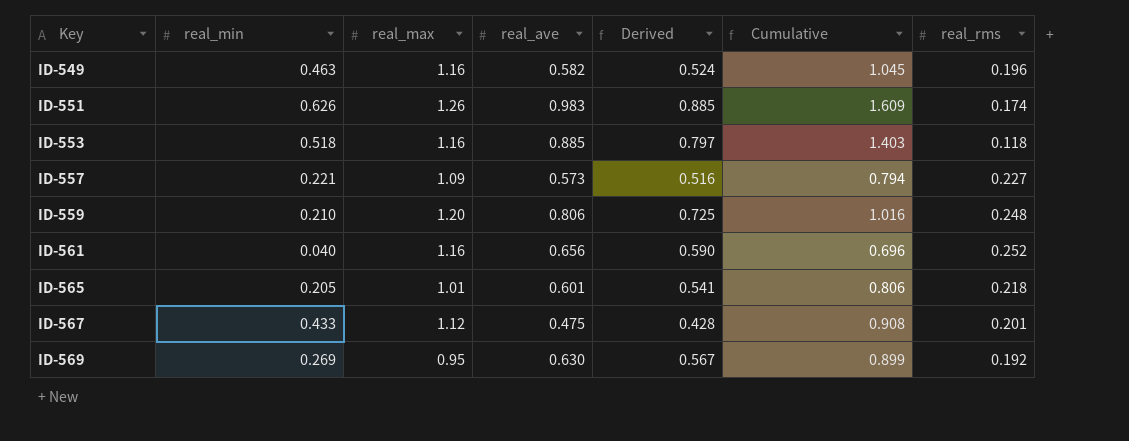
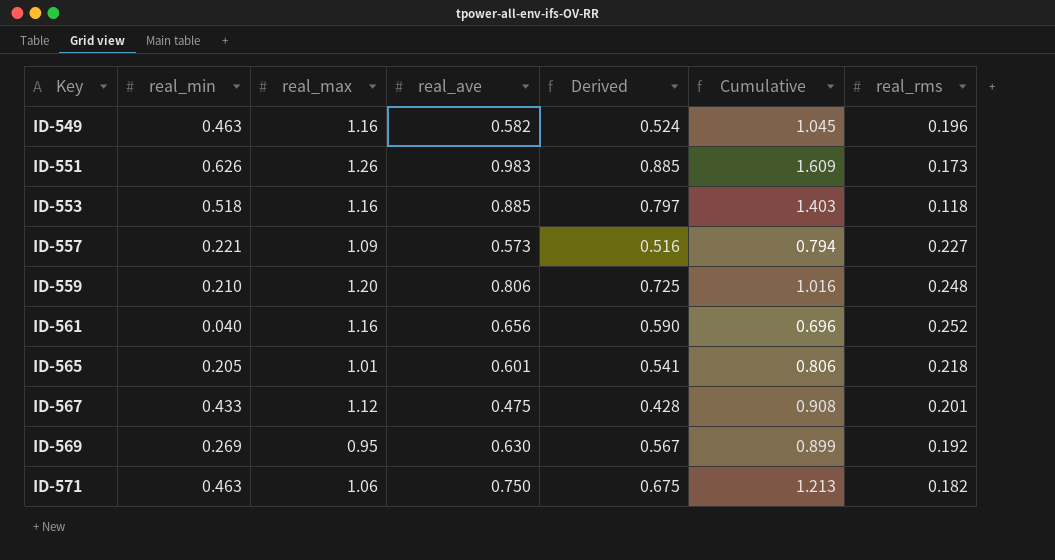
ID-551 | real_rms: 0.174 -> 0.173
row ID-571: none -> 0.463 | 1.06 | 0.750 | 0.675 | 1.213 | 0.182

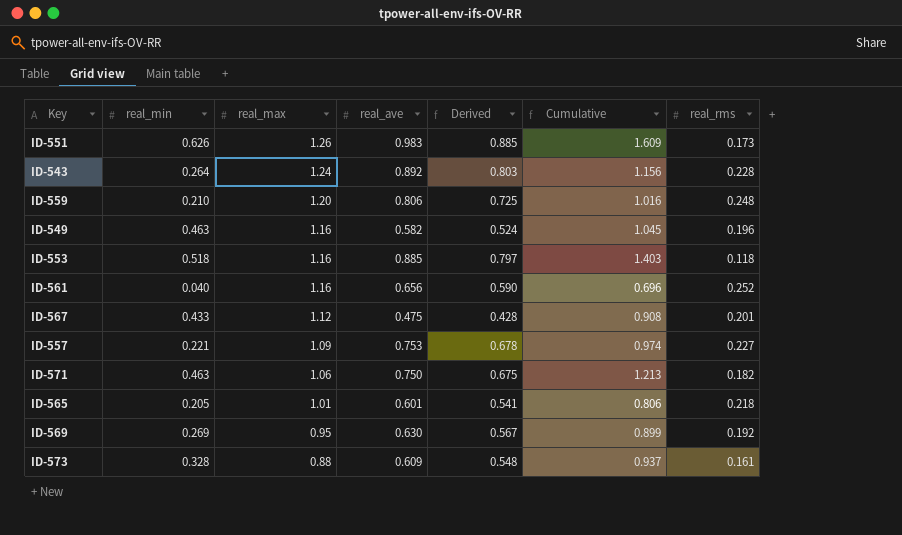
row order: Key ascending -> real_max descending
row ID-543: none -> 0.264 | 1.24 | 0.892 | 0.803 | 1.156 | 0.228
ID-557 | real_ave: 0.573 -> 0.753
ID-557 | Derived: 0.516 -> 0.678
ID-557 | Cumulative: 0.794 -> 0.974
row ID-573: none -> 0.328 | 0.88 | 0.609 | 0.548 | 0.937 | 0.161

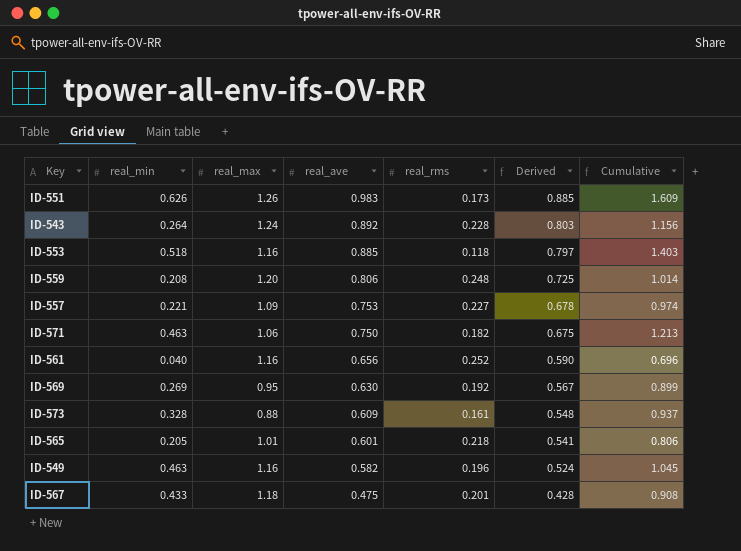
row order: real_max descending -> real_ave descending
column real_rms | position: 7 -> 5
ID-559 | real_min: 0.210 -> 0.208
ID-559 | Cumulative: 1.016 -> 1.014
ID-567 | real_max: 1.12 -> 1.18

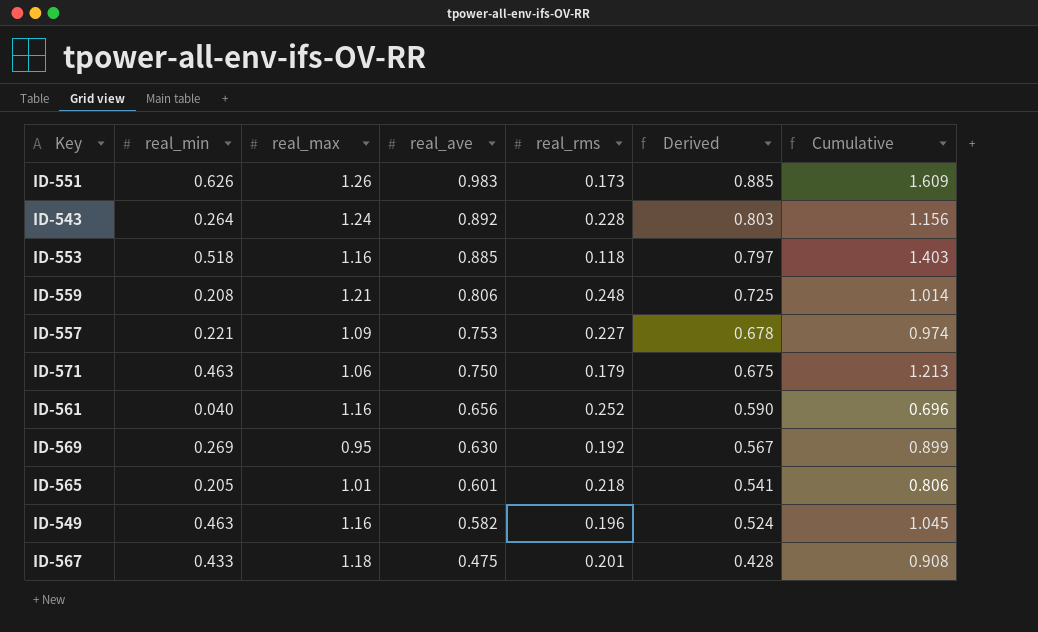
row ID-573: 0.328 | 0.88 | 0.609 | 0.161 | 0.548 | 0.937 -> none
ID-559 | real_max: 1.20 -> 1.21
ID-571 | real_rms: 0.182 -> 0.179

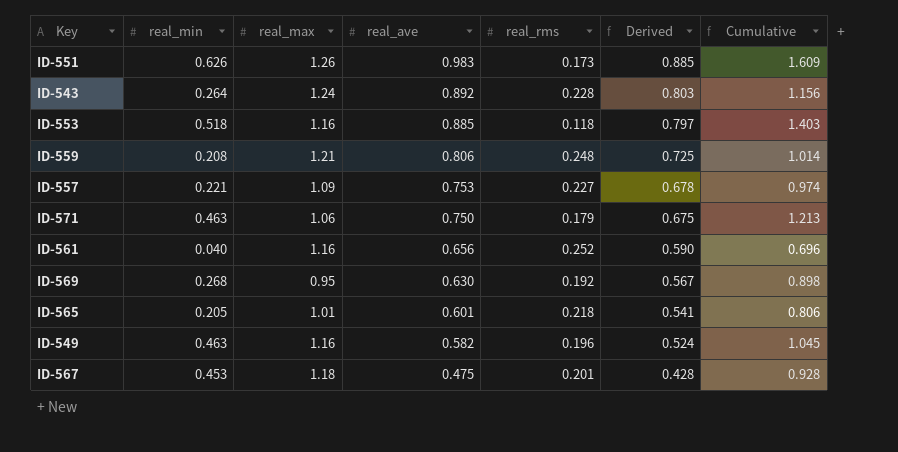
ID-569 | real_min: 0.269 -> 0.268
ID-569 | Cumulative: 0.899 -> 0.898
ID-567 | real_min: 0.433 -> 0.453
ID-567 | Cumulative: 0.908 -> 0.928

